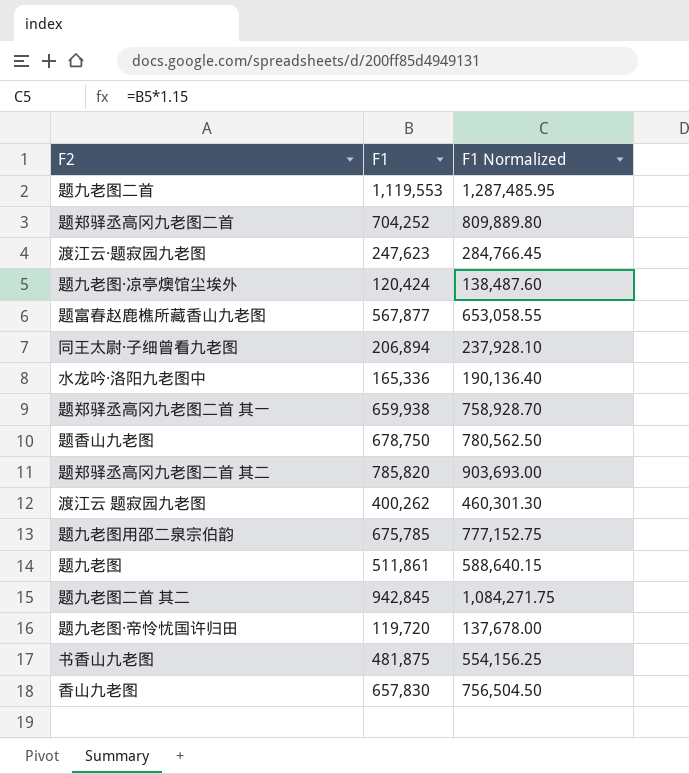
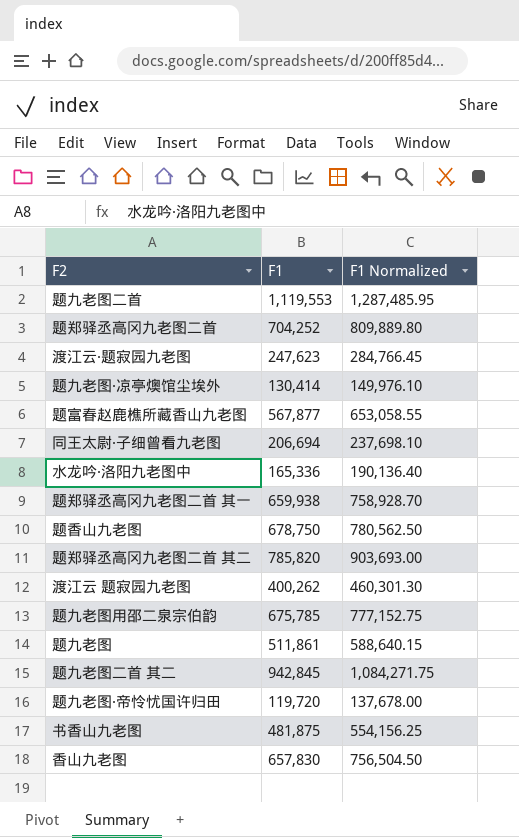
题九老图·凉亭燠馆尘埃外 | F1: 120,424 -> 130,414
题九老图·凉亭燠馆尘埃外 | F1 Normalized: 138,487.60 -> 149,976.10
同王太尉·子细曾看九老图 | F1: 206,894 -> 206,694
同王太尉·子细曾看九老图 | F1 Normalized: 237,928.10 -> 237,698.10

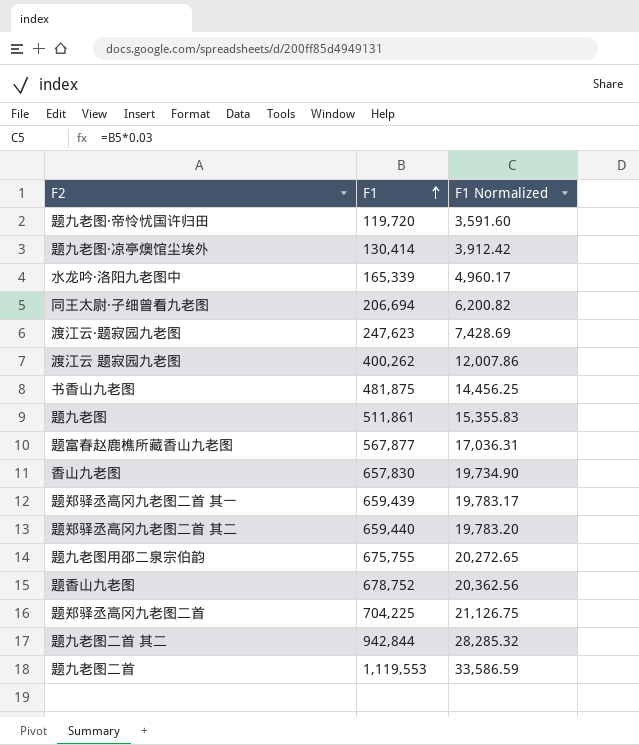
row order: none -> F1 ascending
column F1 Normalized | formula: [F1] * 1.15 -> [F1] * 0.03
水龙吟·洛阳九老图中 | F1: 165,336 -> 165,339
题郑驿丞高冈九老图二首 其一 | F1: 659,938 -> 659,439
题郑驿丞高冈九老图二首 其二 | F1: 785,820 -> 659,440
题九老图用邵二泉宗伯韵 | F1: 675,785 -> 675,755
题香山九老图 | F1: 678,750 -> 678,752
题郑驿丞高冈九老图二首 | F1: 704,252 -> 704,225
题九老图二首 其二 | F1: 942,845 -> 942,844

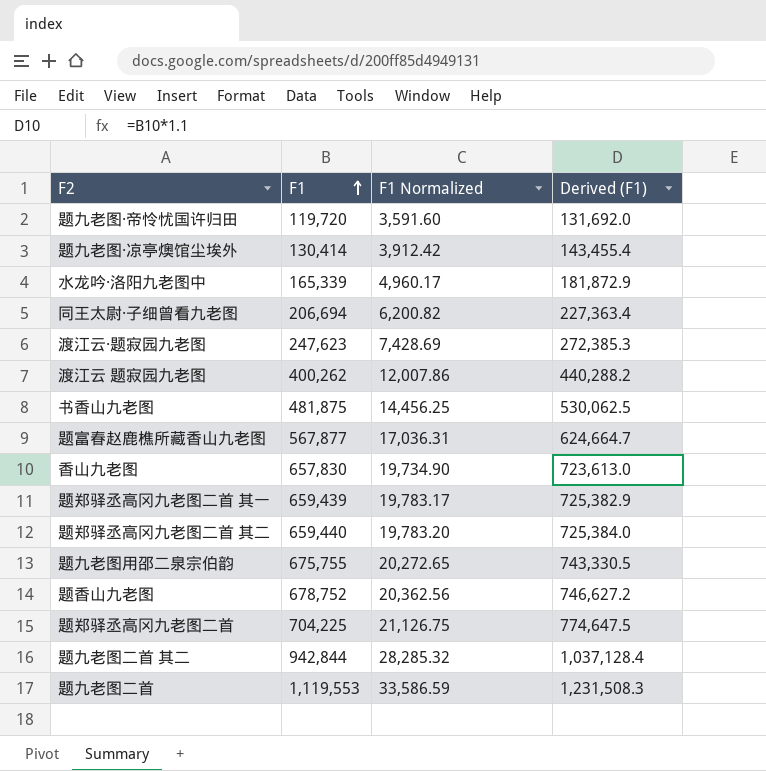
column Derived (F1) | formula: none -> [F1] * 1.1
row 题九老图: 511,861 | 15,355.83 -> none

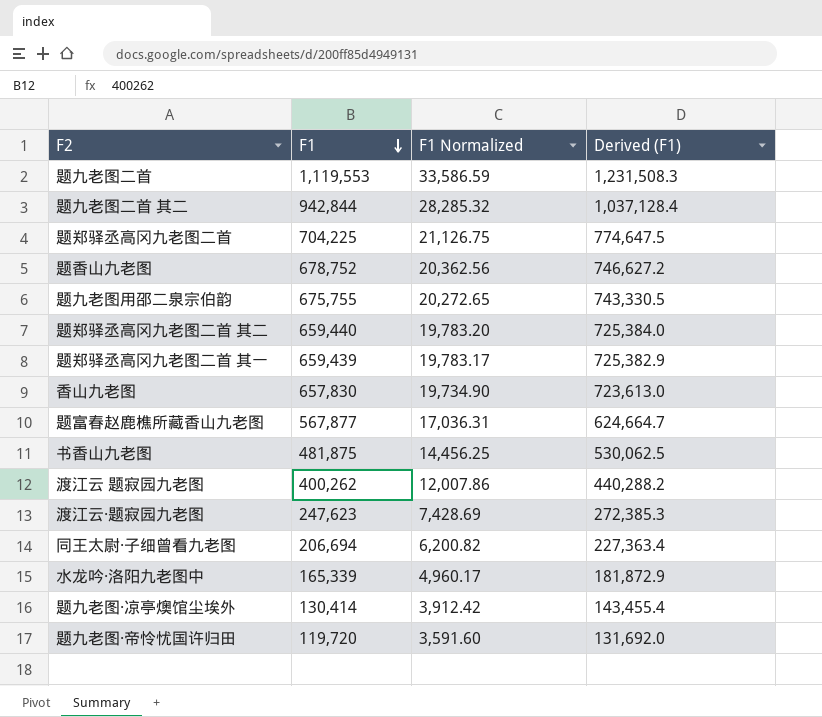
row order: F1 ascending -> F1 descending

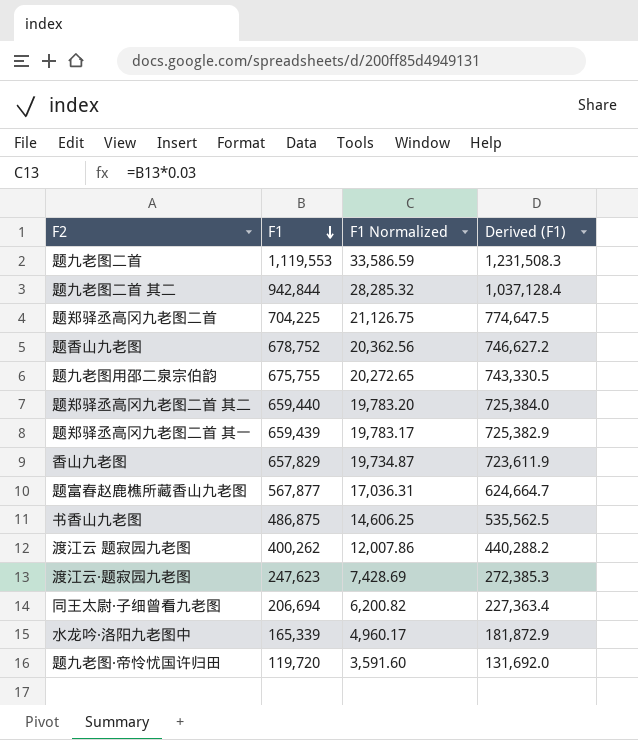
row 题九老图·凉亭燠馆尘埃外: 130,414 | 3,912.42 | 143,455.4 -> none
香山九老图 | F1: 657,830 -> 657,829
香山九老图 | F1 Normalized: 19,734.90 -> 19,734.87
香山九老图 | Derived (F1): 723,613.0 -> 723,611.9
书香山九老图 | F1: 481,875 -> 486,875
书香山九老图 | F1 Normalized: 14,456.25 -> 14,606.25
书香山九老图 | Derived (F1): 530,062.5 -> 535,562.5

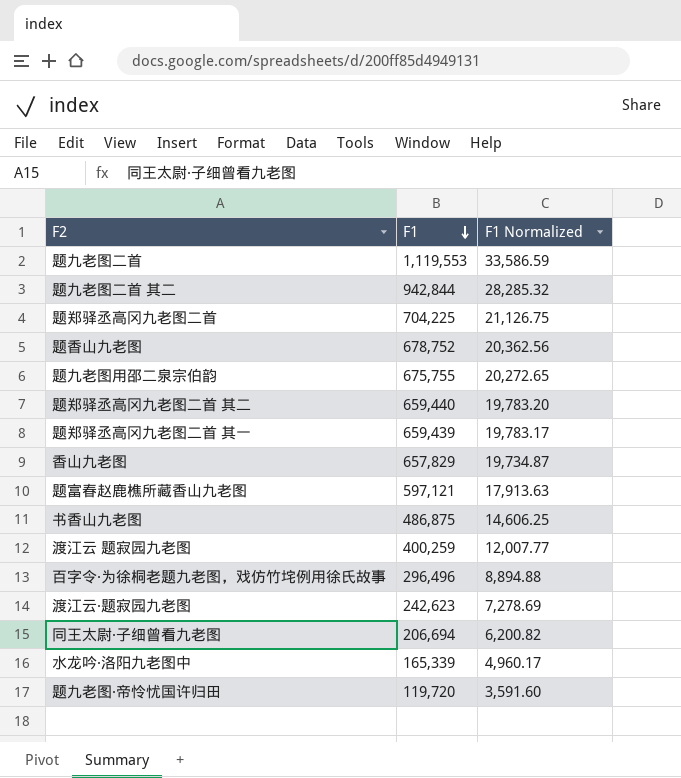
column Derived (F1) | formula: [F1] * 1.1 -> none
题富春赵鹿樵所藏香山九老图 | F1: 567,877 -> 597,121
题富春赵鹿樵所藏香山九老图 | F1 Normalized: 17,036.31 -> 17,913.63
渡江云 题寂园九老图 | F1: 400,262 -> 400,259
渡江云 题寂园九老图 | F1 Normalized: 12,007.86 -> 12,007.77
row 百字令·为徐桐老题九老图，戏仿竹垞例用徐氏故事: none -> 296,496 | 8,894.88
渡江云·题寂园九老图 | F1: 247,623 -> 242,623
渡江云·题寂园九老图 | F1 Normalized: 7,428.69 -> 7,278.69

